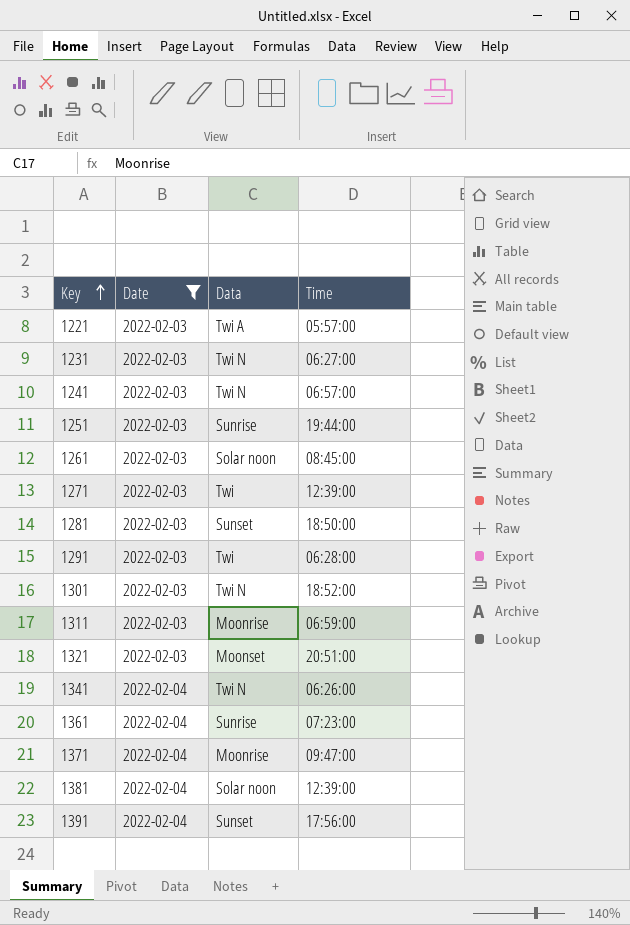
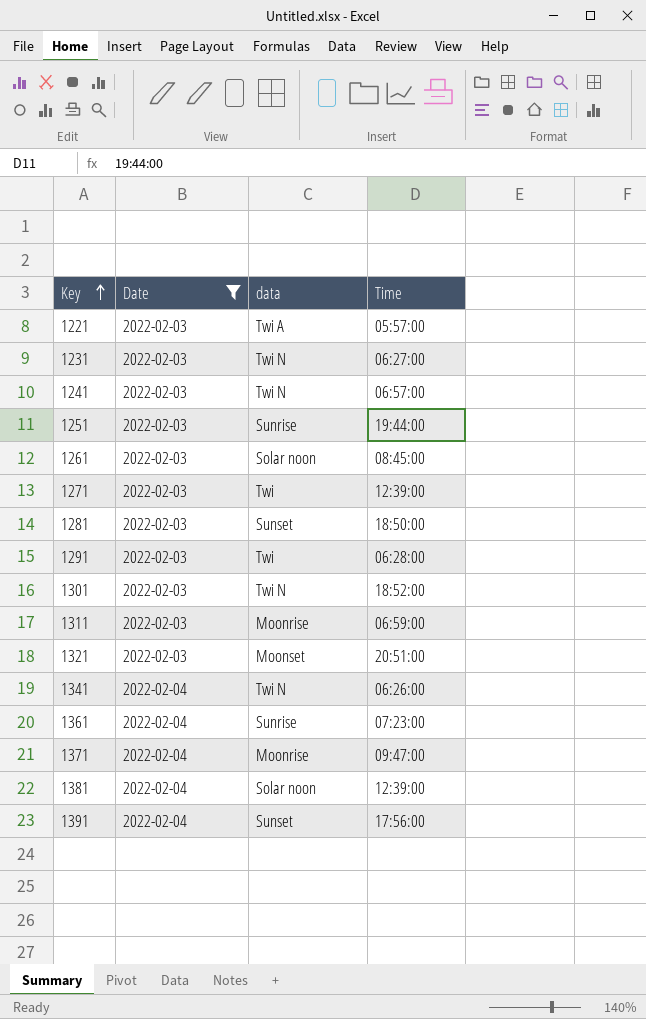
column name: Data -> data

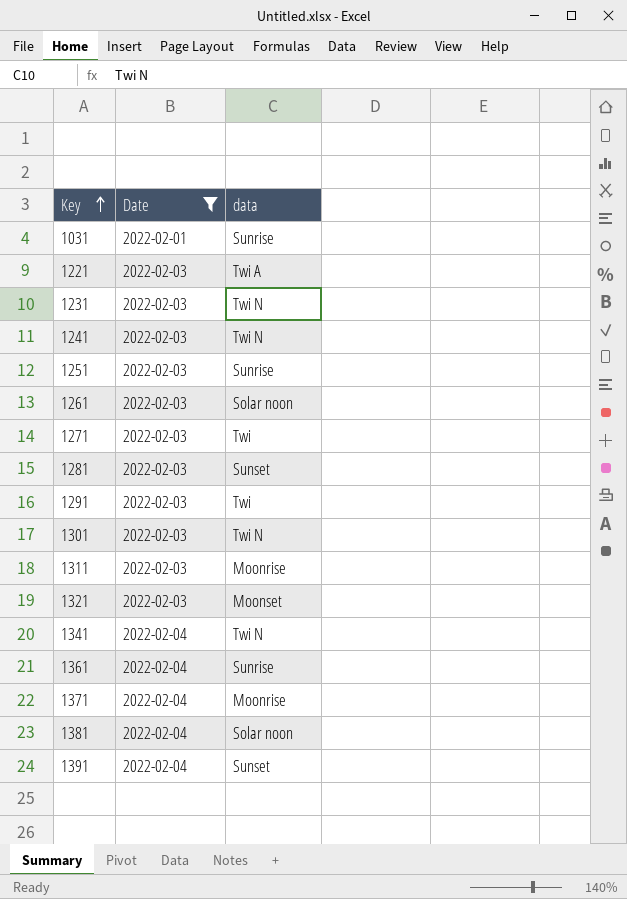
column Time | position: 4 -> none
row 1031: none -> 2022-02-01 | Sunrise

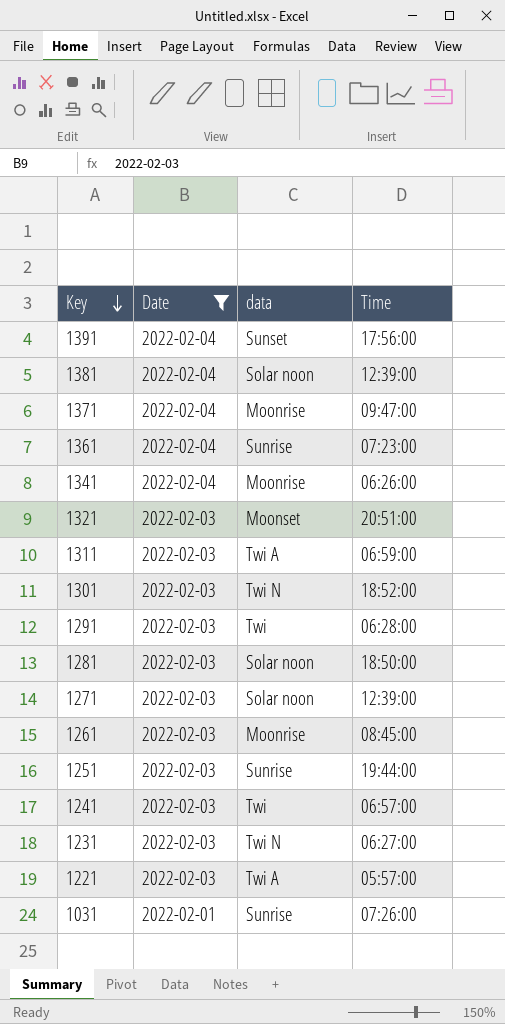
row order: Key ascending -> Key descending
column Time | position: none -> 4
1341 | data: Twi N -> Moonrise
1311 | data: Moonrise -> Twi A
1281 | data: Sunset -> Solar noon
1271 | data: Twi -> Solar noon
1261 | data: Solar noon -> Moonrise
1241 | data: Twi N -> Twi

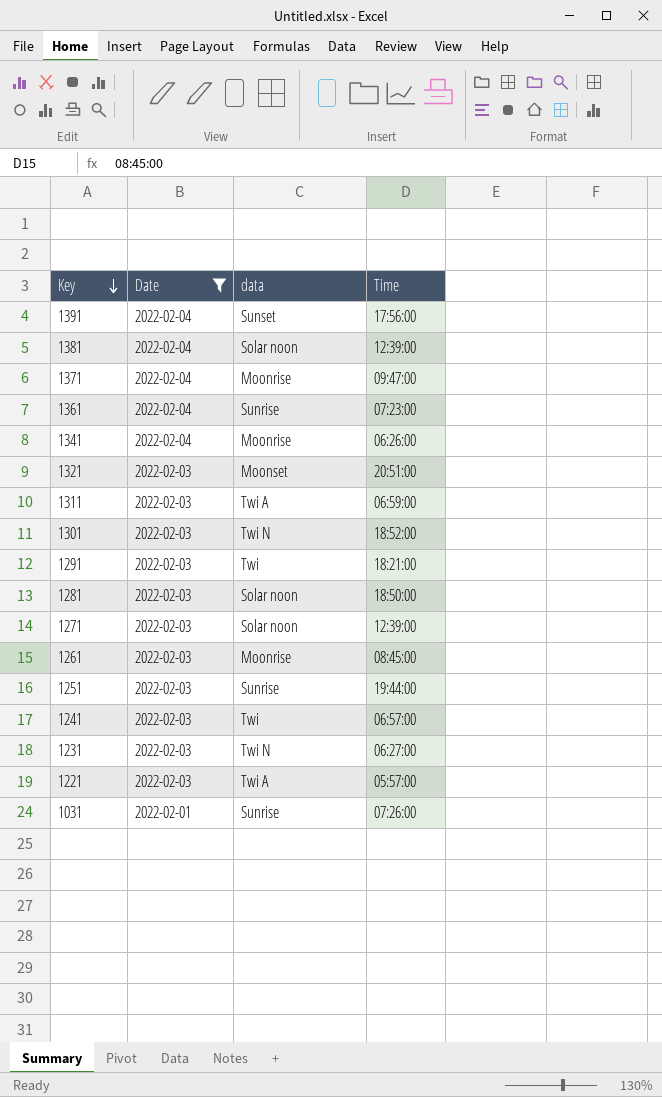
1291 | Time: 06:28:00 -> 18:21:00

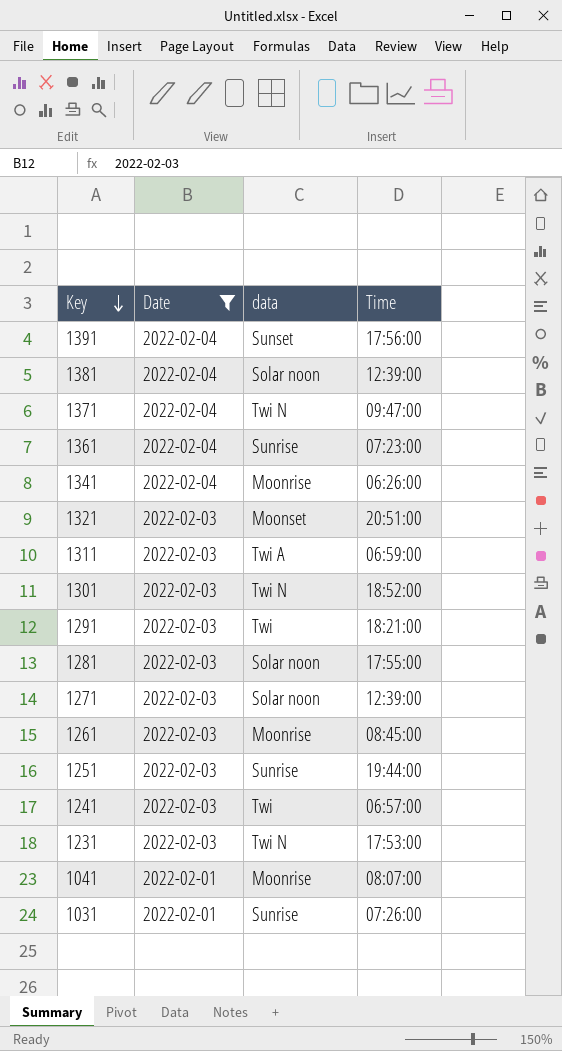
row 1221: 2022-02-03 | Twi A | 05:57:00 -> none
1371 | data: Moonrise -> Twi N
1281 | Time: 18:50:00 -> 17:55:00
1231 | Time: 06:27:00 -> 17:53:00
row 1041: none -> 2022-02-01 | Moonrise | 08:07:00

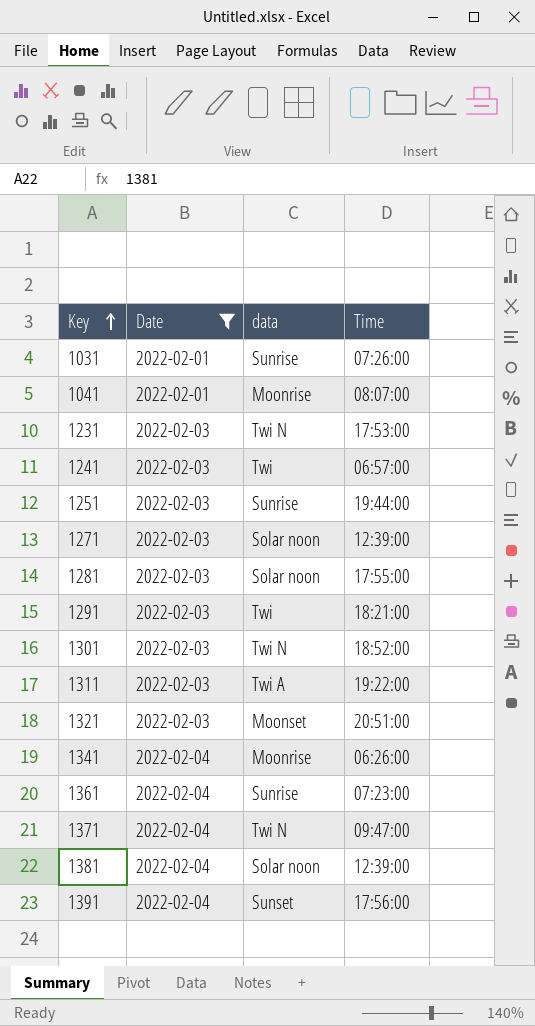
row order: Key descending -> Key ascending
row 1261: 2022-02-03 | Moonrise | 08:45:00 -> none
1311 | Time: 06:59:00 -> 19:22:00

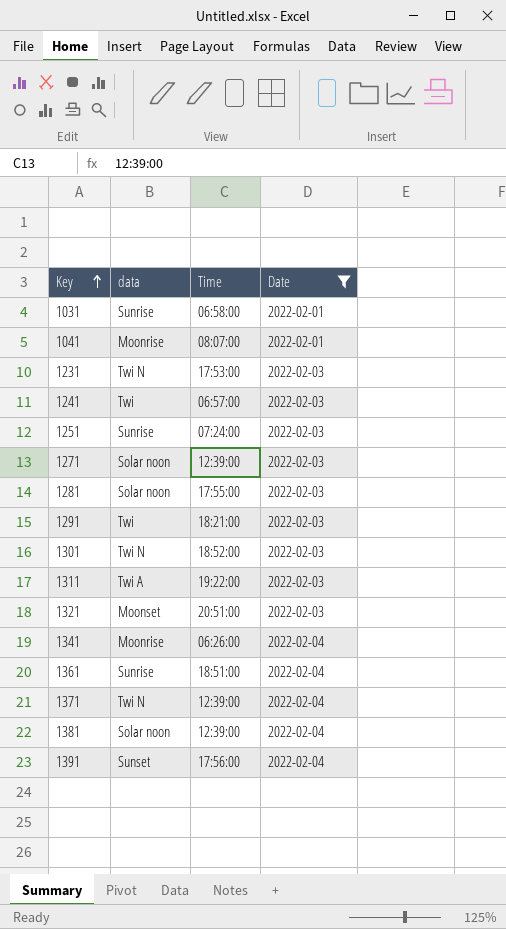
column Date | position: 2 -> 4
1031 | Time: 07:26:00 -> 06:58:00
1251 | Time: 19:44:00 -> 07:24:00
1361 | Time: 07:23:00 -> 18:51:00
1371 | Time: 09:47:00 -> 12:39:00

